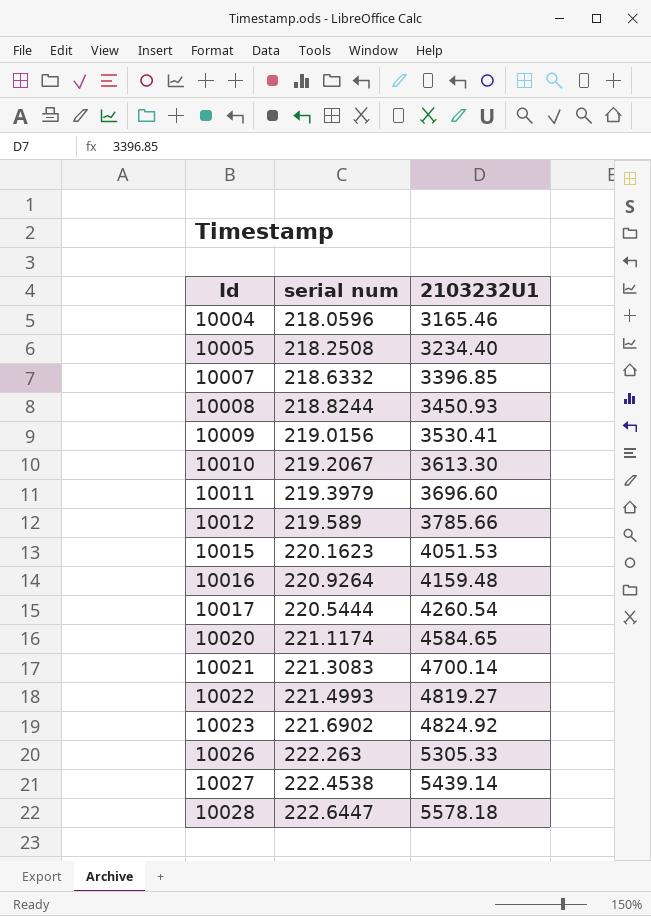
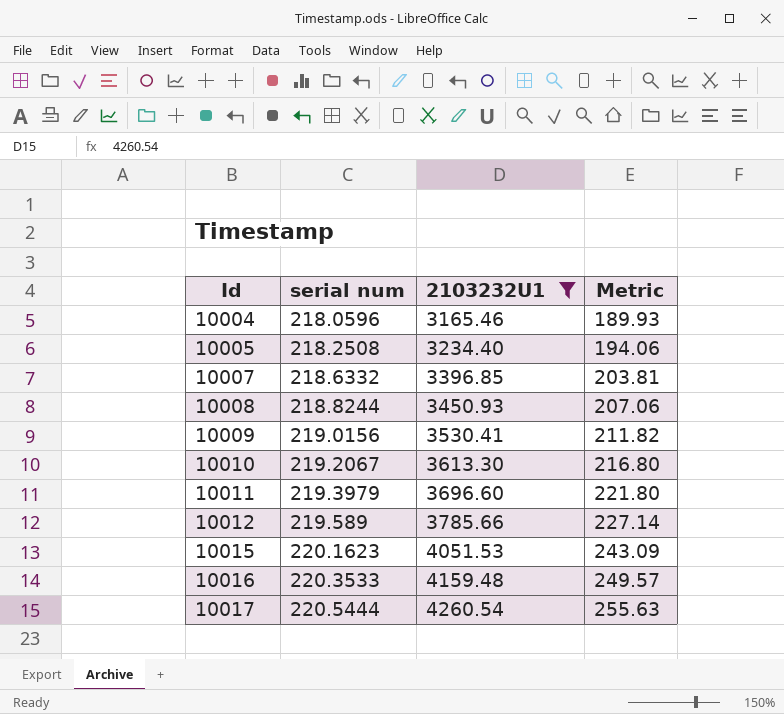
filter: none -> 2103232U1 <= 4260.54
column Metric | formula: none -> [2103232U1] * 0.06
10016 | serial num: 220.9264 -> 220.3533

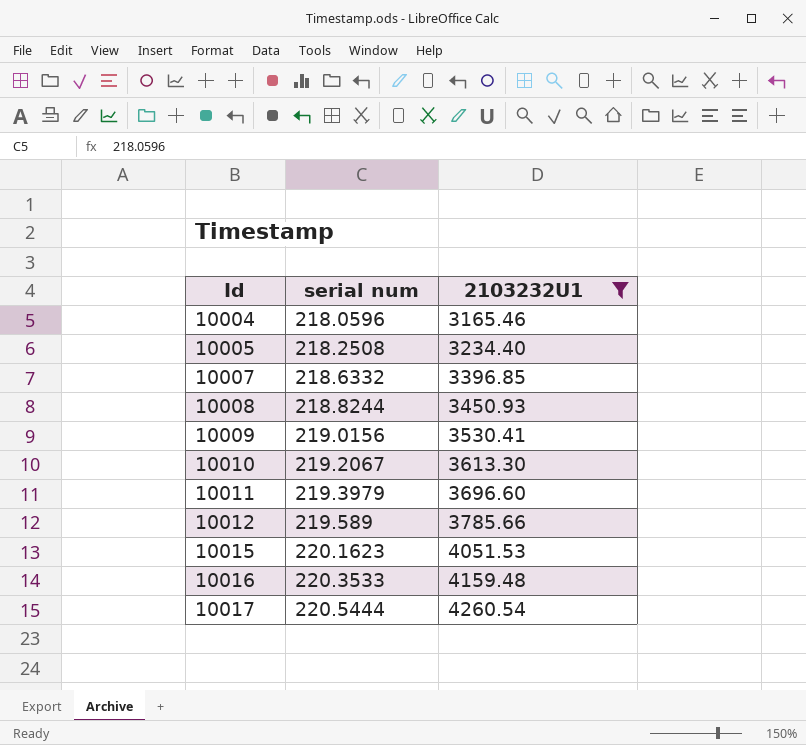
column Metric | formula: [2103232U1] * 0.06 -> none

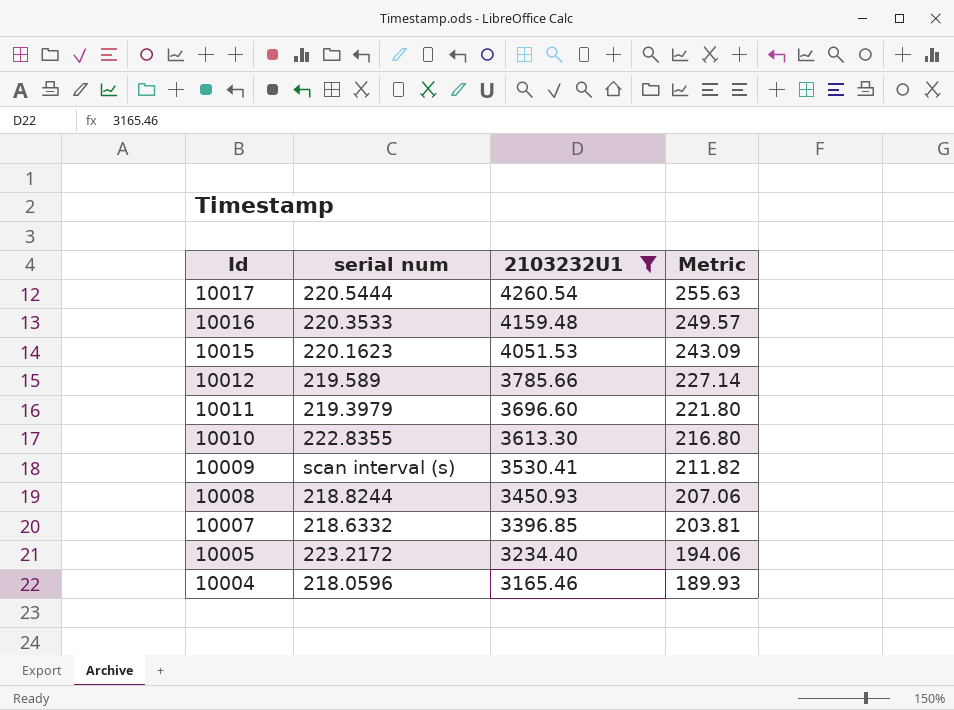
row order: Id ascending -> Id descending
column Metric | formula: none -> [2103232U1] * 0.06
10010 | serial num: 219.2067 -> 222.8355
10009 | serial num: 219.0156 -> scan interval (s)
10005 | serial num: 218.2508 -> 223.2172

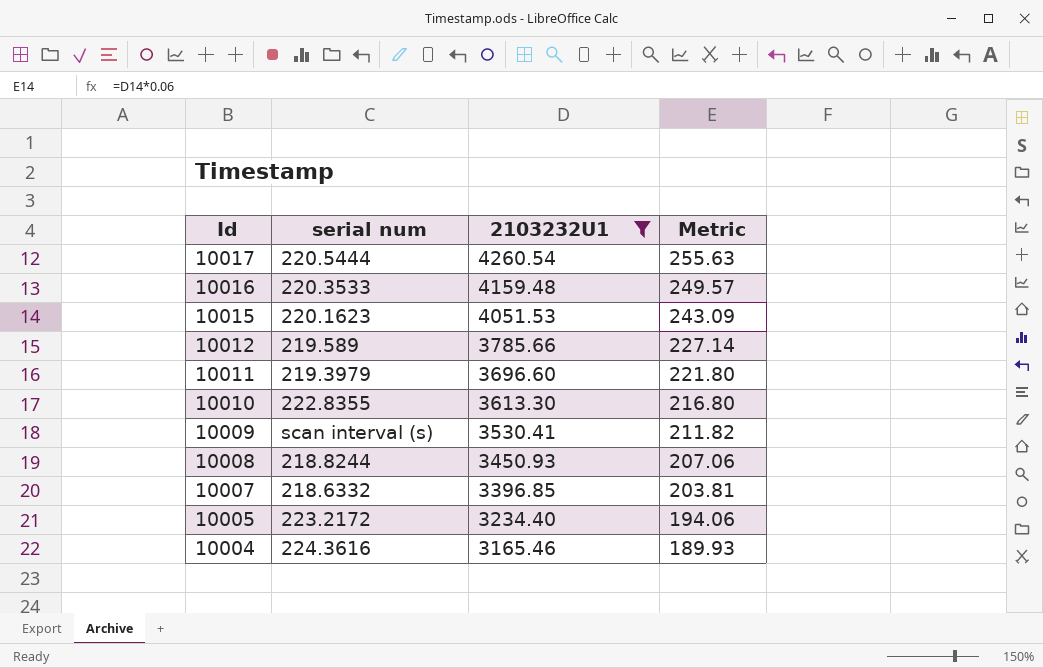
10004 | serial num: 218.0596 -> 224.3616

